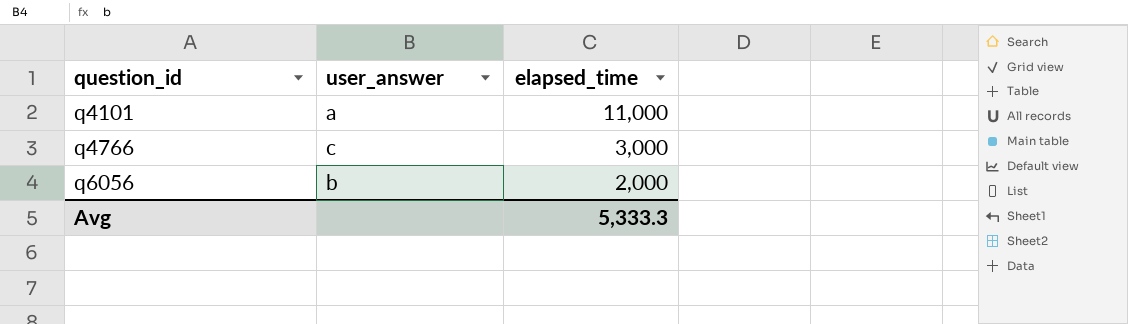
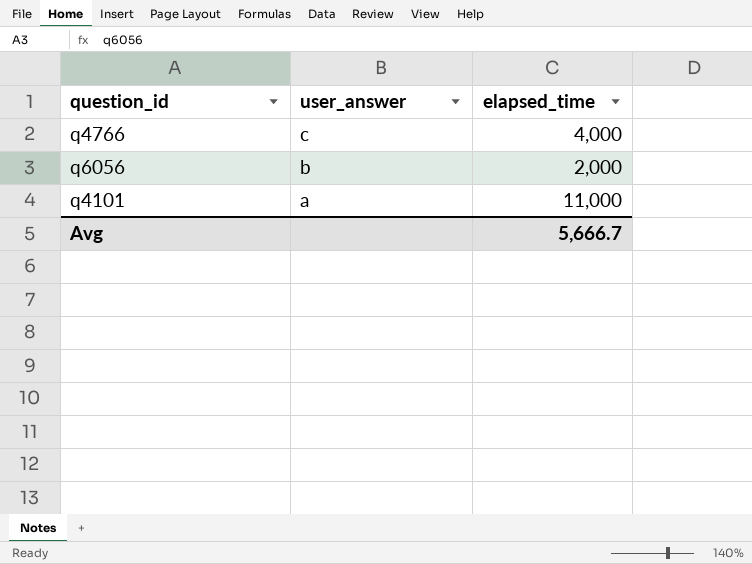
row order: question_id ascending -> user_answer descending
q4766 | elapsed_time: 3,000 -> 4,000
Avg | elapsed_time: 5,333.3 -> 5,666.7

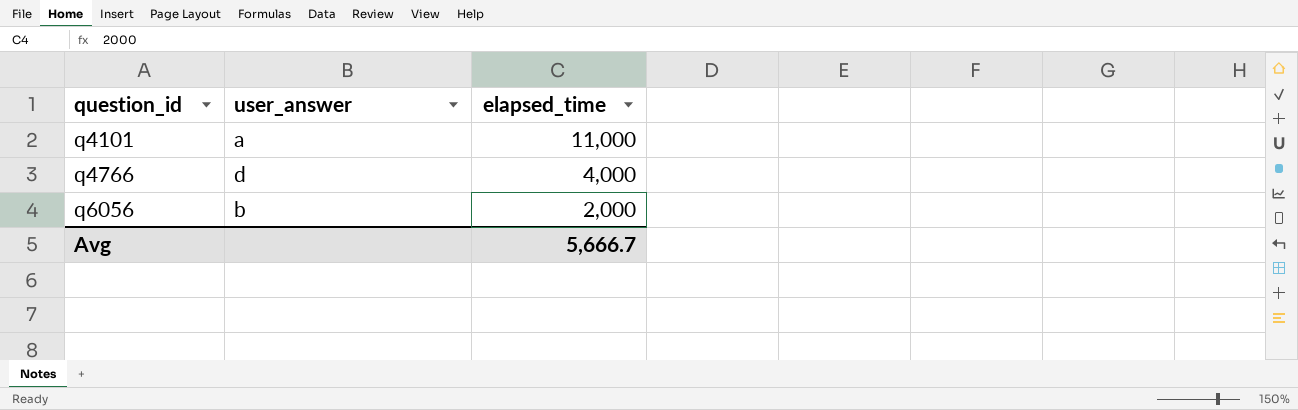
row order: user_answer descending -> question_id ascending
q4766 | user_answer: c -> d

